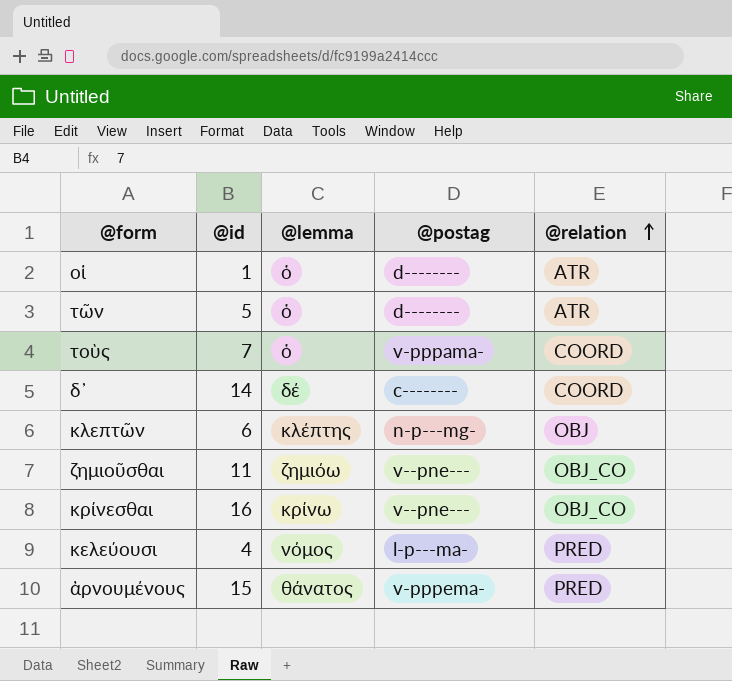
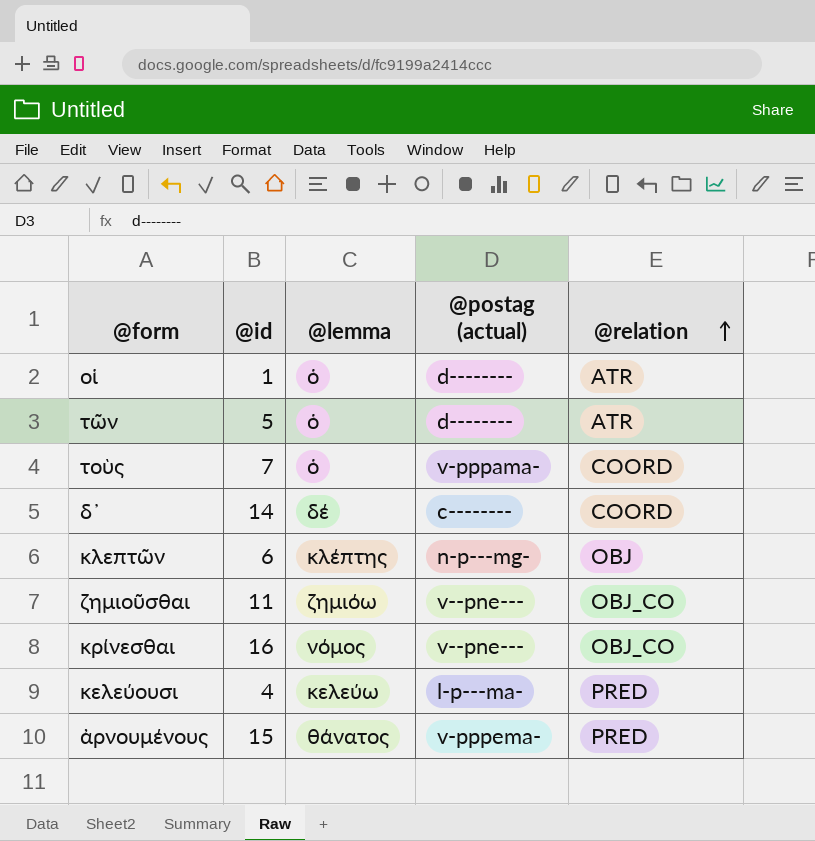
column name: @postag -> @postag (actual)
κρίνεσθαι | @lemma: κρίνω -> νόμος
κελεύουσι | @lemma: νόμος -> κελεύω

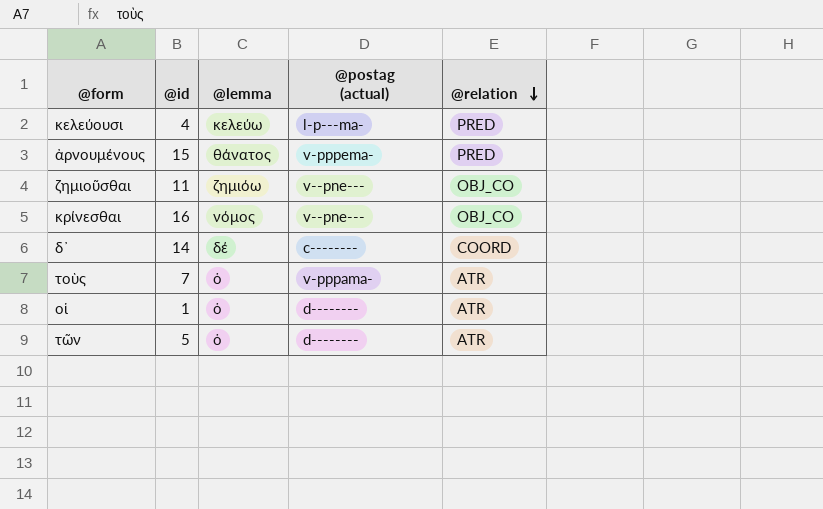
row order: @relation ascending -> @relation descending
row κλεπτῶν: 6 | κλέπτης | n-p---mg- | OBJ -> none
τοὺς | @relation: COORD -> ATR

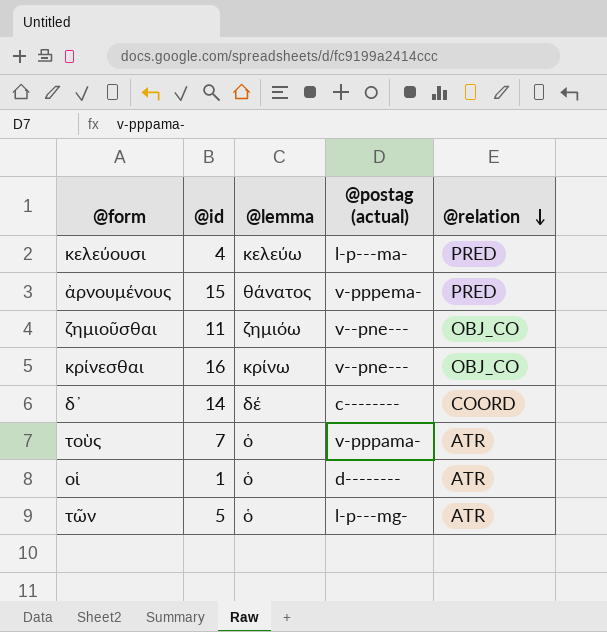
κρίνεσθαι | @lemma: νόμος -> κρίνω
τῶν | @postag (actual): d-------- -> l-p---mg-

